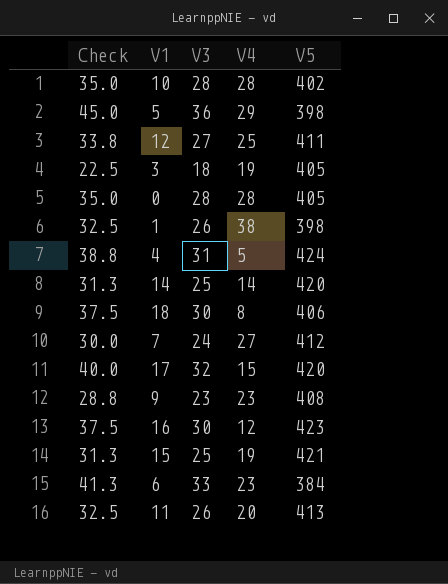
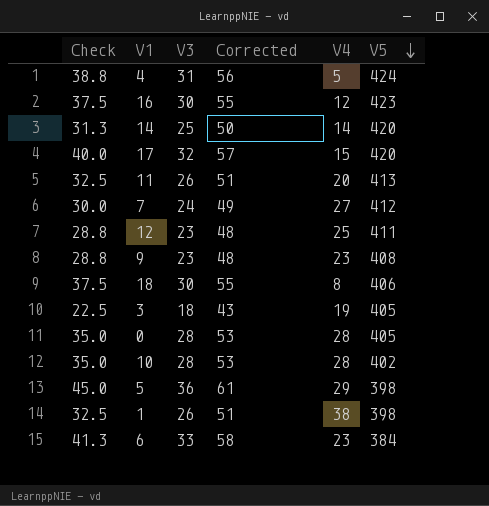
row order: none -> V5 descending
column Corrected | formula: none -> [V3] + 25
row 15: 31.3 | 25 | 19 | 421 -> none
12 | Check: 33.8 -> 28.8
12 | V3: 27 -> 23

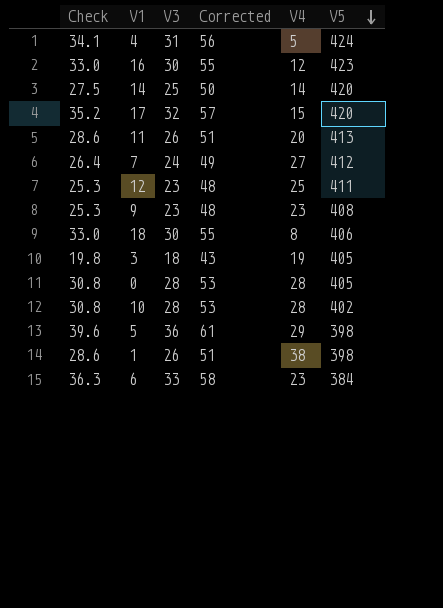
column Check | formula: [V3] * 1.25 -> [V3] * 1.1

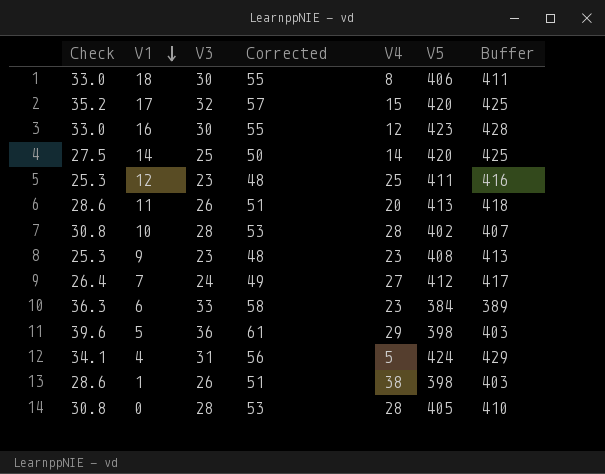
row order: V5 descending -> V1 descending
column Buffer | formula: none -> [V5] + 5
row 3: 19.8 | 18 | 43 | 19 | 405 -> none

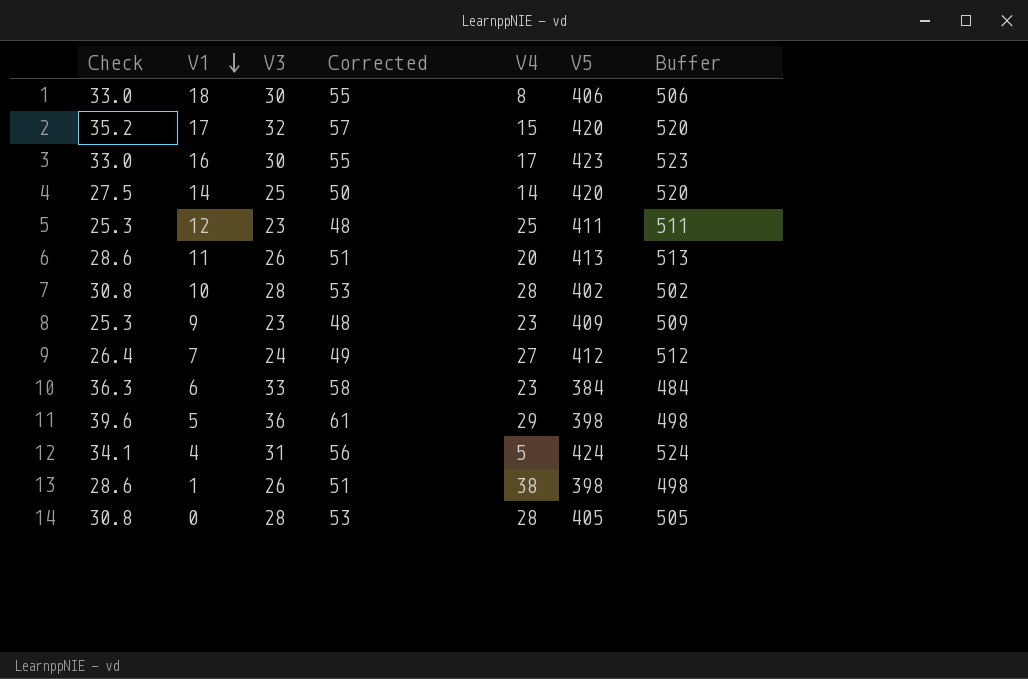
column Buffer | formula: [V5] + 5 -> [V5] + 100
16 | V4: 12 -> 17
9 | V5: 408 -> 409

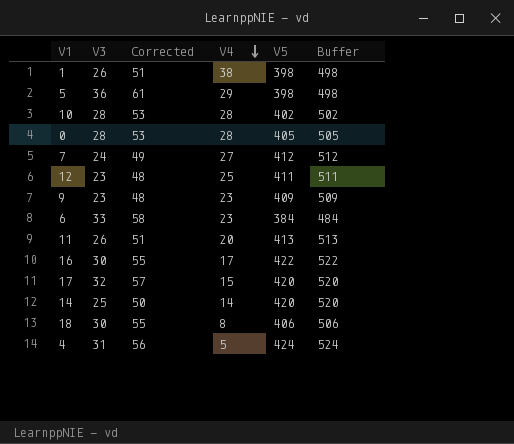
row order: V1 descending -> V4 descending
column Check | formula: [V3] * 1.1 -> none
16 | V5: 423 -> 422
16 | Buffer: 523 -> 522

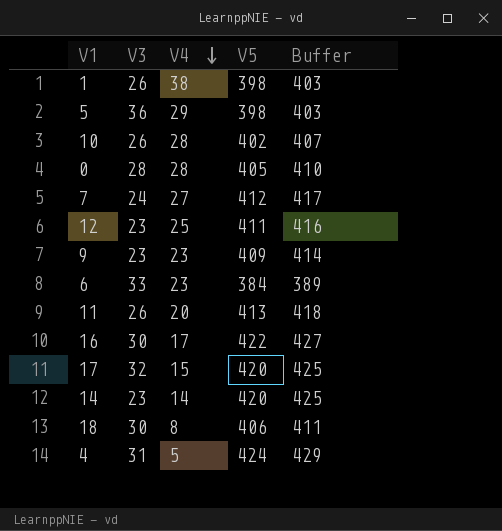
column Corrected | formula: [V3] + 25 -> none
column Buffer | formula: [V5] + 100 -> [V5] + 5
10 | V3: 28 -> 26
14 | V3: 25 -> 23

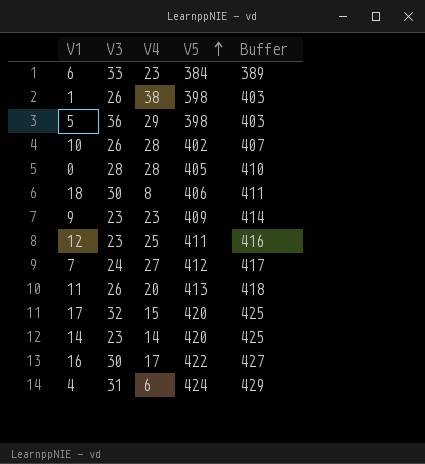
row order: V4 descending -> V5 ascending
4 | V4: 5 -> 6

